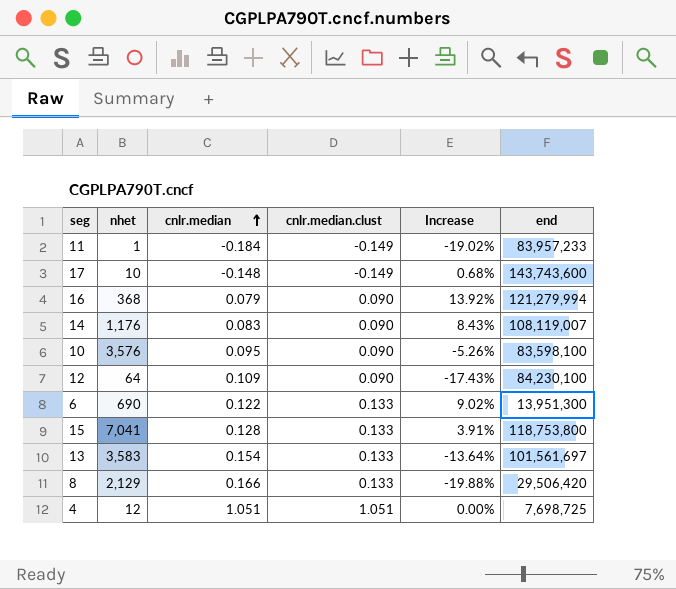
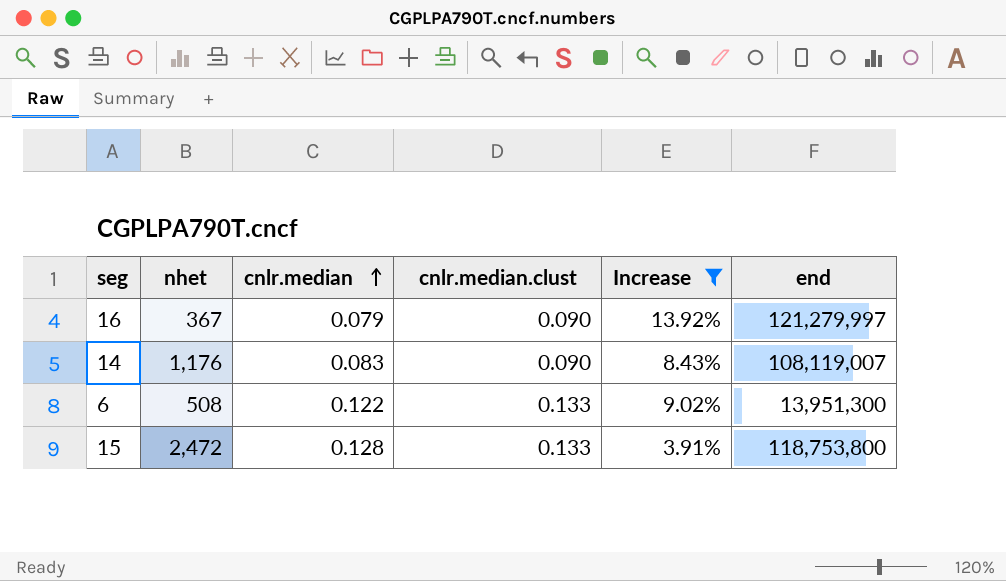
filter: none -> Increase >= 3.91%
16 | nhet: 368 -> 367
16 | end: 121,279,994 -> 121,279,997
6 | nhet: 690 -> 508
15 | nhet: 7,041 -> 2,472

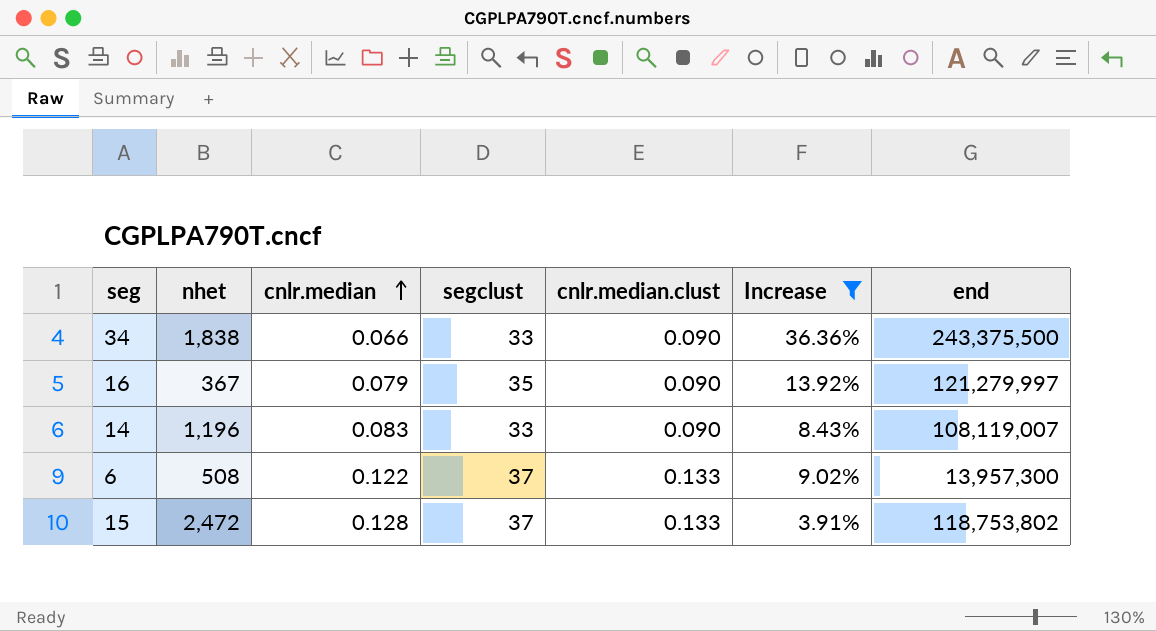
column segclust | position: none -> 4
row 34: none -> 1,838 | 0.066 | 33 | 0.090 | 36.36% | 243,375,500
14 | nhet: 1,176 -> 1,196
6 | end: 13,951,300 -> 13,957,300
15 | end: 118,753,800 -> 118,753,802

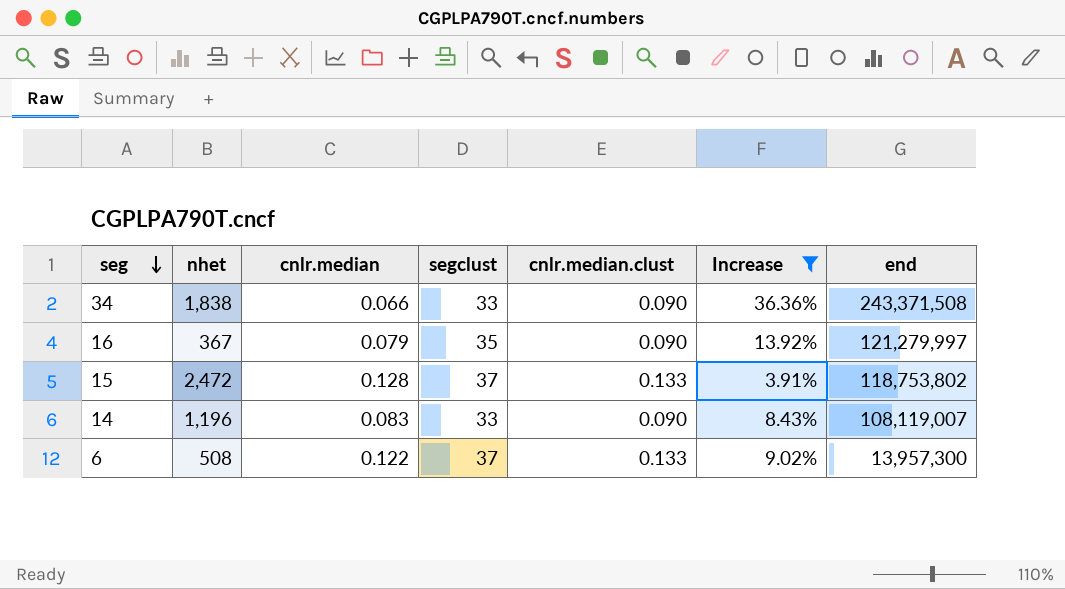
row order: cnlr.median ascending -> seg descending
34 | end: 243,375,500 -> 243,371,508

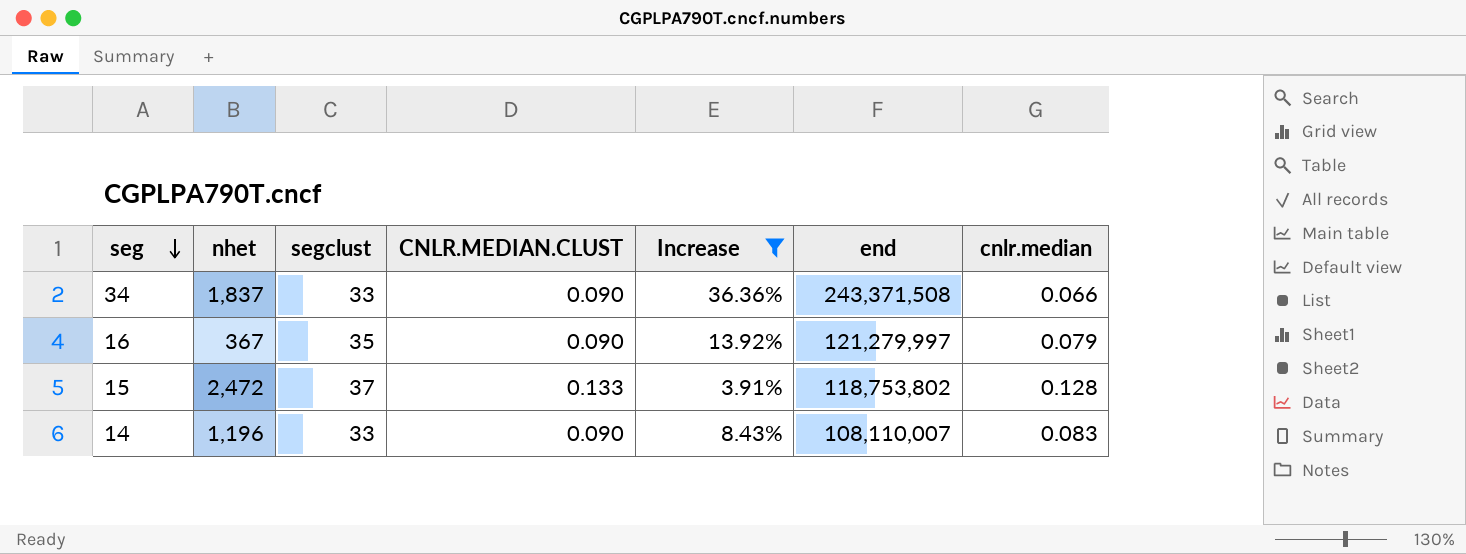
column name: cnlr.median.clust -> CNLR.MEDIAN.CLUST
column cnlr.median | position: 3 -> 7
row 6: 508 | 0.122 | 37 | 0.133 | 9.02% | 13,957,300 -> none
34 | nhet: 1,838 -> 1,837
14 | end: 108,119,007 -> 108,110,007

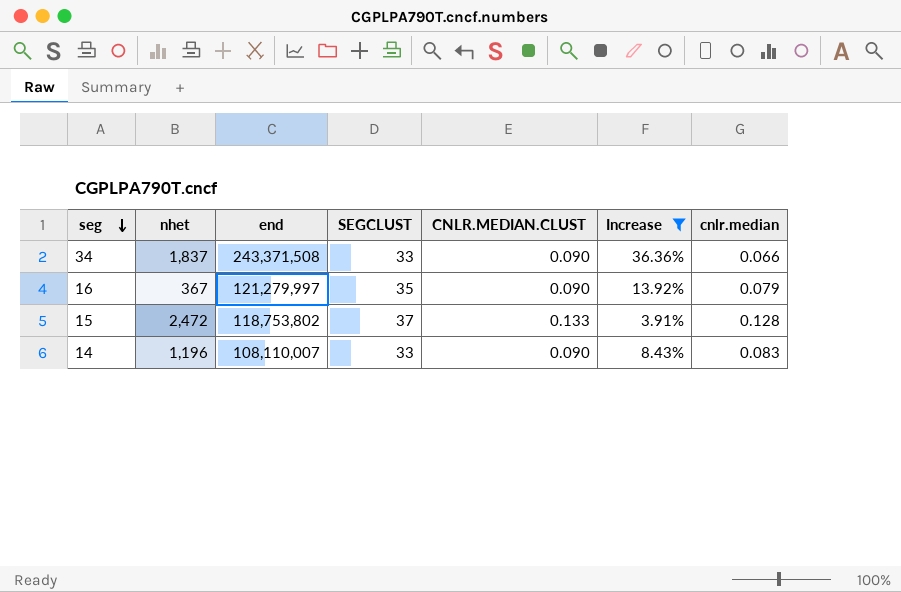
column end | position: 6 -> 3
column name: segclust -> SEGCLUST

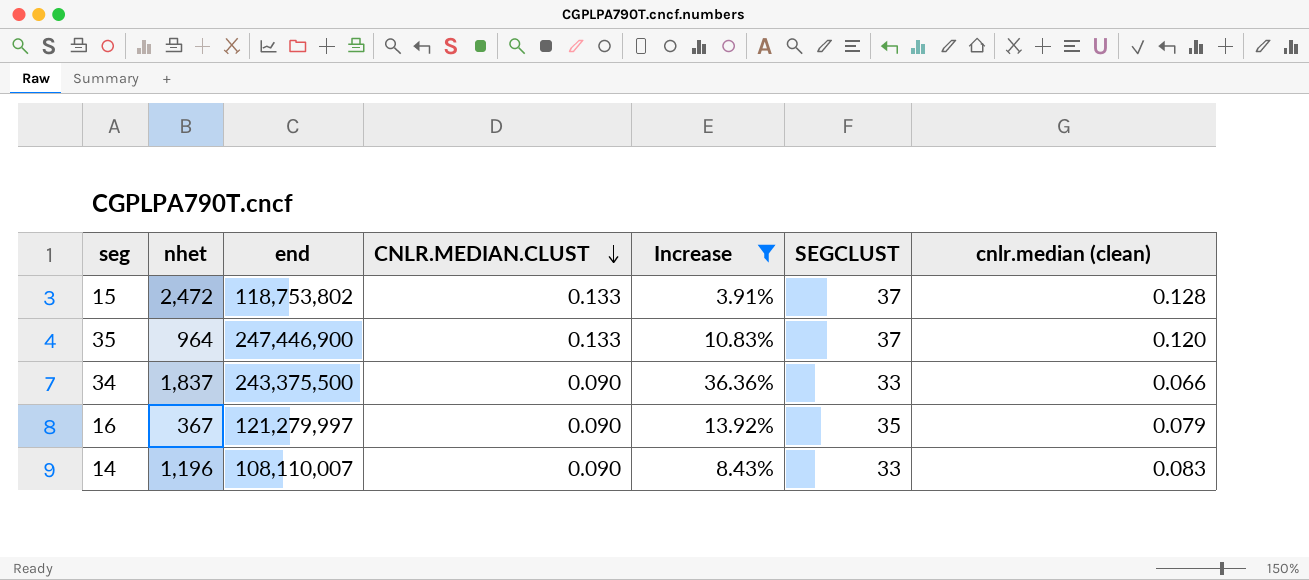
row order: seg descending -> CNLR.MEDIAN.CLUST descending
column SEGCLUST | position: 4 -> 6
column name: cnlr.median -> cnlr.median (clean)
row 35: none -> 964 | 247,446,900 | 0.133 | 10.83% | 37 | 0.120
34 | end: 243,371,508 -> 243,375,500

